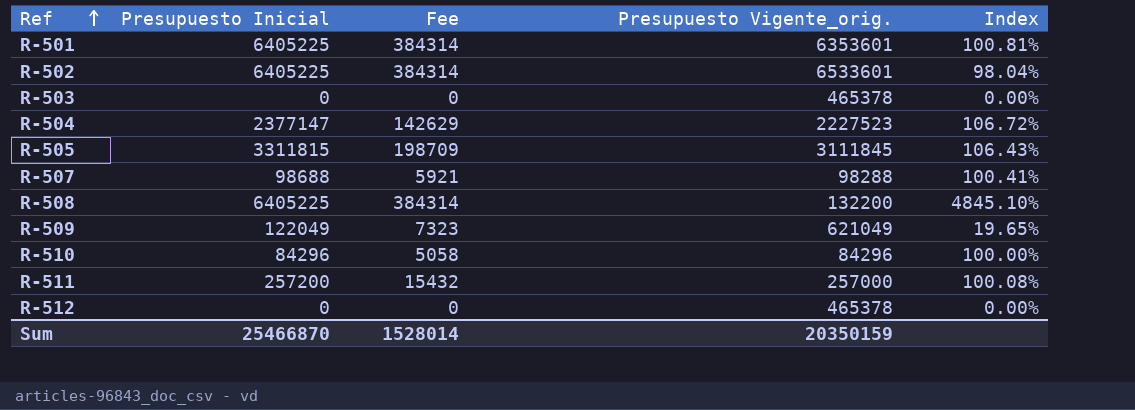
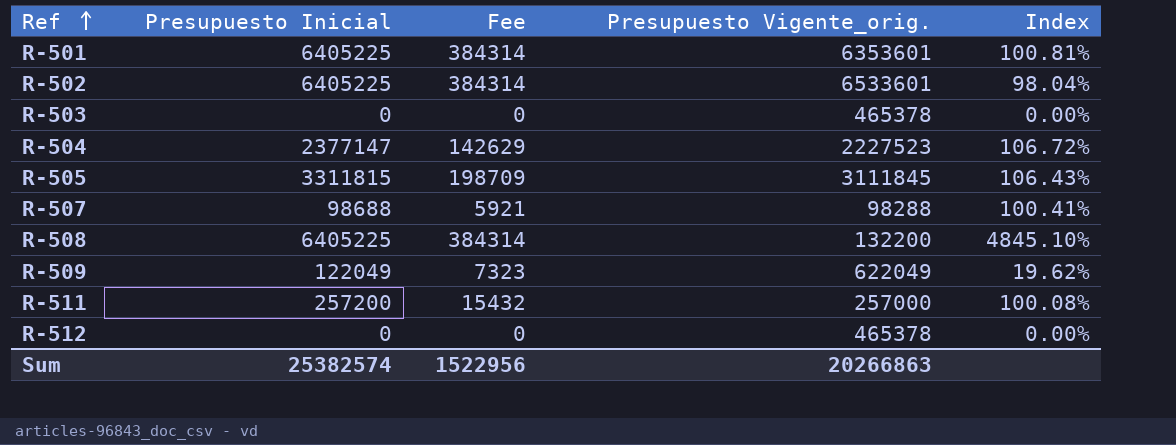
row R-510: 84296 | 5058 | 84296 | 100.00% -> none
R-509 | Presupuesto Vigente_orig.: 621049 -> 622049
R-509 | Index: 19.65% -> 19.62%
Sum | Presupuesto Inicial: 25466870 -> 25382574
Sum | Fee: 1528014 -> 1522956
Sum | Presupuesto Vigente_orig.: 20350159 -> 20266863

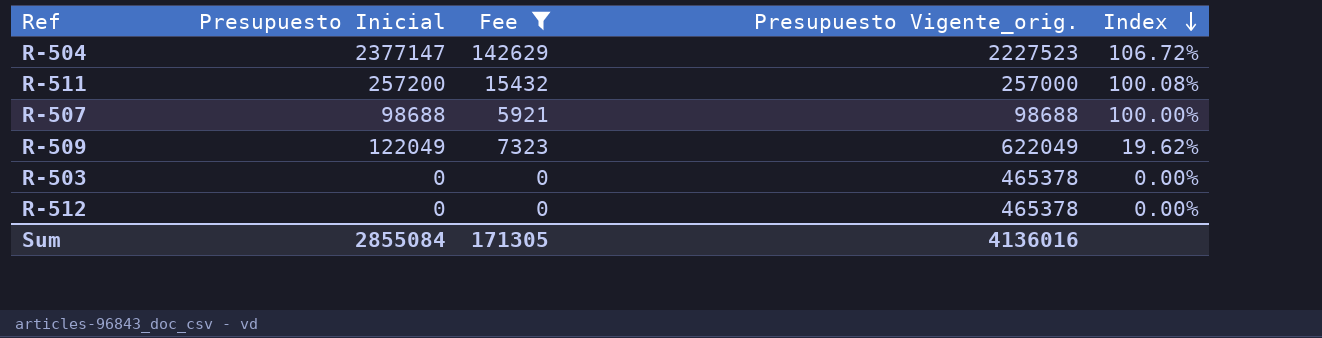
filter: none -> Fee <= 142629
row order: Ref ascending -> Index descending
R-507 | Presupuesto Vigente_orig.: 98288 -> 98688
R-507 | Index: 100.41% -> 100.00%
Sum | Presupuesto Inicial: 25382574 -> 2855084
Sum | Fee: 1522956 -> 171305
Sum | Presupuesto Vigente_orig.: 20266863 -> 4136016

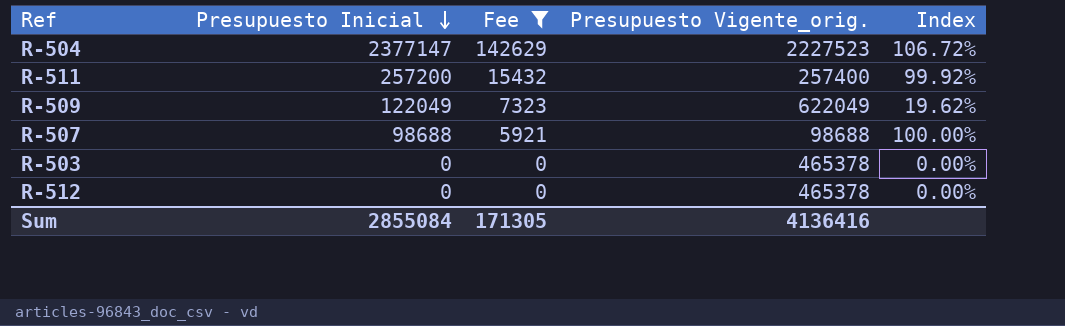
row order: Index descending -> Presupuesto Inicial descending
R-511 | Presupuesto Vigente_orig.: 257000 -> 257400
R-511 | Index: 100.08% -> 99.92%
Sum | Presupuesto Vigente_orig.: 4136016 -> 4136416

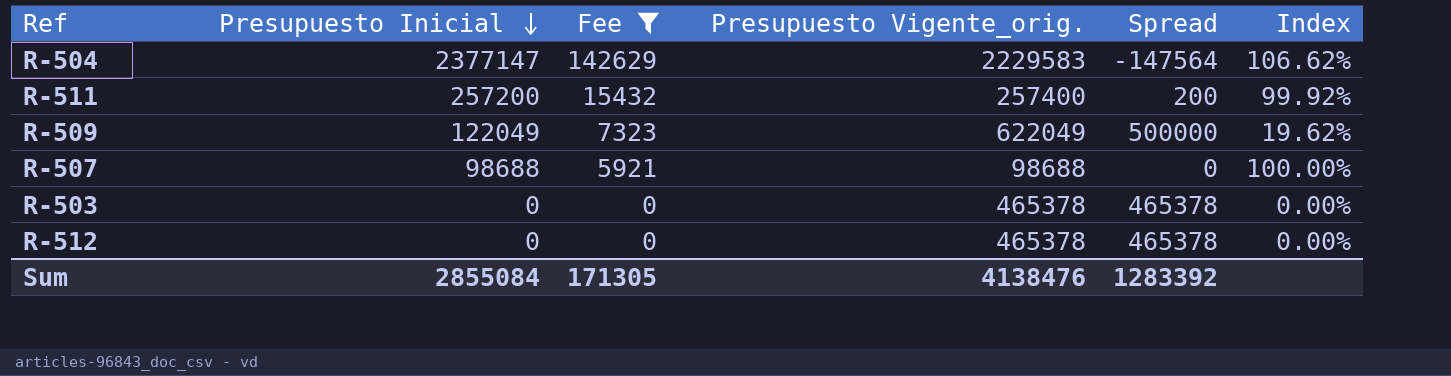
column Spread | formula: none -> [Presupuesto Vigente_orig.] - [Presupuesto Inicial]
R-504 | Presupuesto Vigente_orig.: 2227523 -> 2229583
R-504 | Index: 106.72% -> 106.62%
Sum | Presupuesto Vigente_orig.: 4136416 -> 4138476

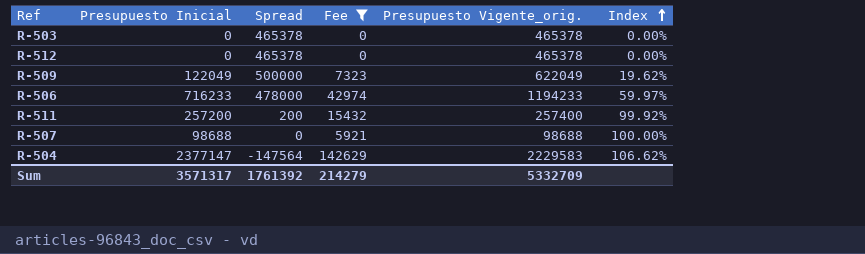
row order: Presupuesto Inicial descending -> Index ascending
column Spread | position: 5 -> 3
row R-506: none -> 716233 | 478000 | 42974 | 1194233 | 59.97%
Sum | Presupuesto Inicial: 2855084 -> 3571317
Sum | Spread: 1283392 -> 1761392
Sum | Fee: 171305 -> 214279
Sum | Presupuesto Vigente_orig.: 4138476 -> 5332709

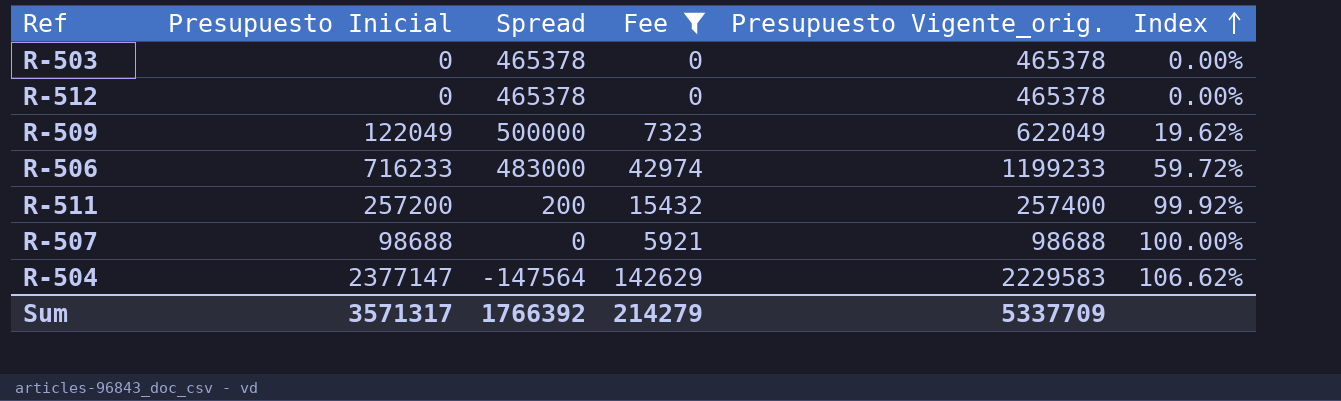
R-506 | Spread: 478000 -> 483000
R-506 | Presupuesto Vigente_orig.: 1194233 -> 1199233
R-506 | Index: 59.97% -> 59.72%
Sum | Spread: 1761392 -> 1766392
Sum | Presupuesto Vigente_orig.: 5332709 -> 5337709

